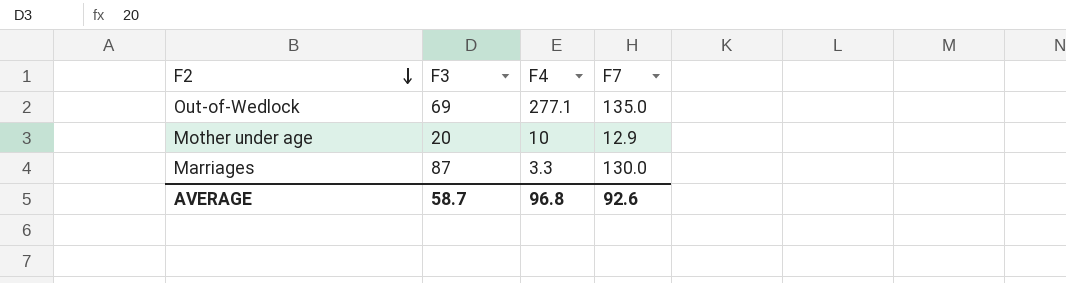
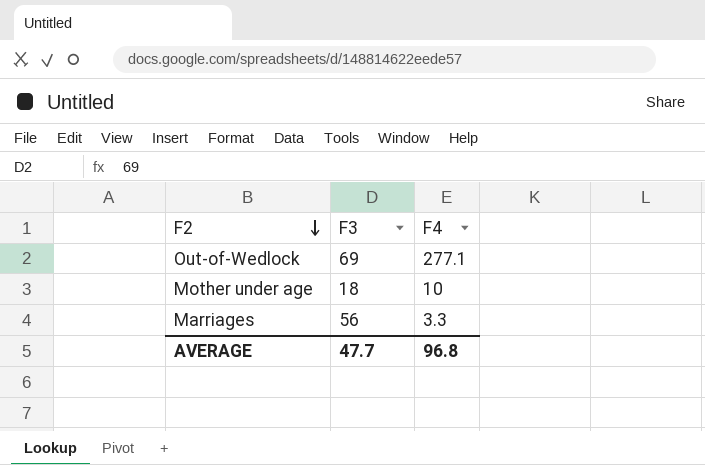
column F7 | position: 4 -> none
Mother under age | F3: 20 -> 18
Marriages | F3: 87 -> 56
AVERAGE | F3: 58.7 -> 47.7

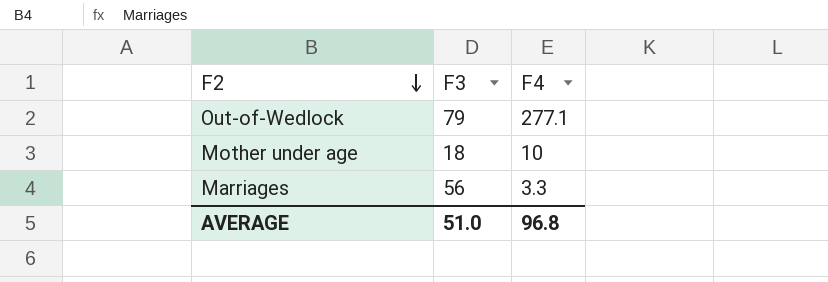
Out-of-Wedlock | F3: 69 -> 79
AVERAGE | F3: 47.7 -> 51.0

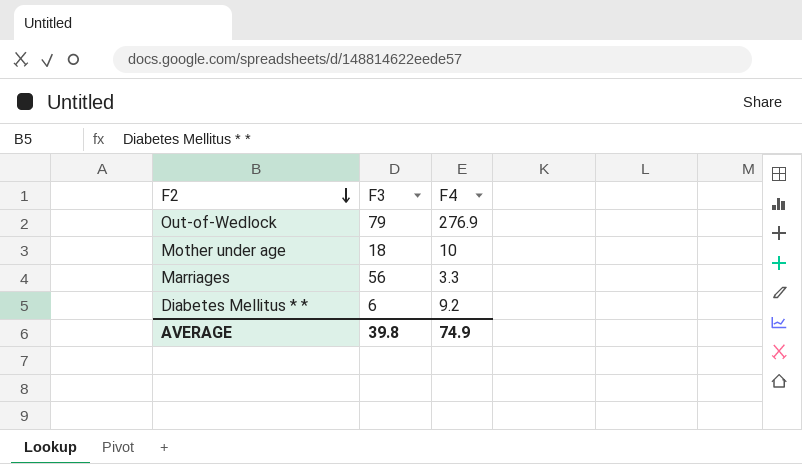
Out-of-Wedlock | F4: 277.1 -> 276.9
row Diabetes Mellitus * *: none -> 6 | 9.2
AVERAGE | F3: 51.0 -> 39.8
AVERAGE | F4: 96.8 -> 74.9

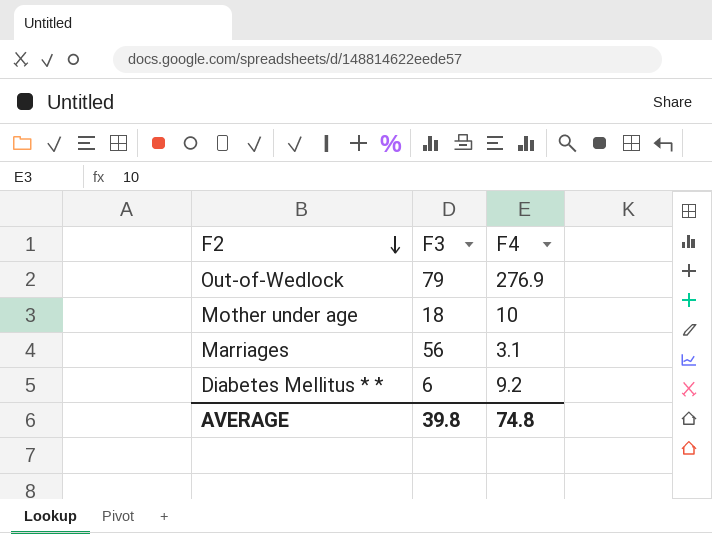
Marriages | F4: 3.3 -> 3.1
AVERAGE | F4: 74.9 -> 74.8

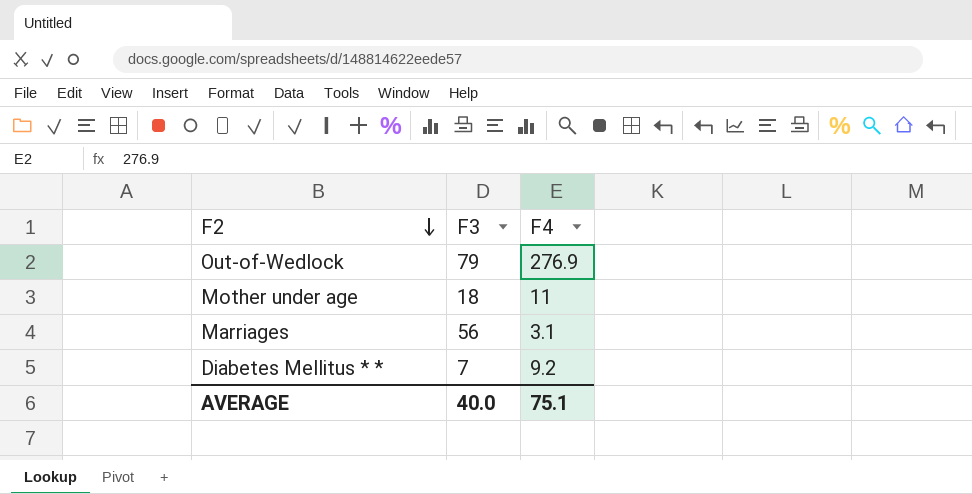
Mother under age | F4: 10 -> 11
Diabetes Mellitus * * | F3: 6 -> 7
AVERAGE | F3: 39.8 -> 40.0
AVERAGE | F4: 74.8 -> 75.1

